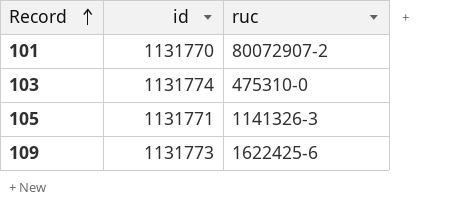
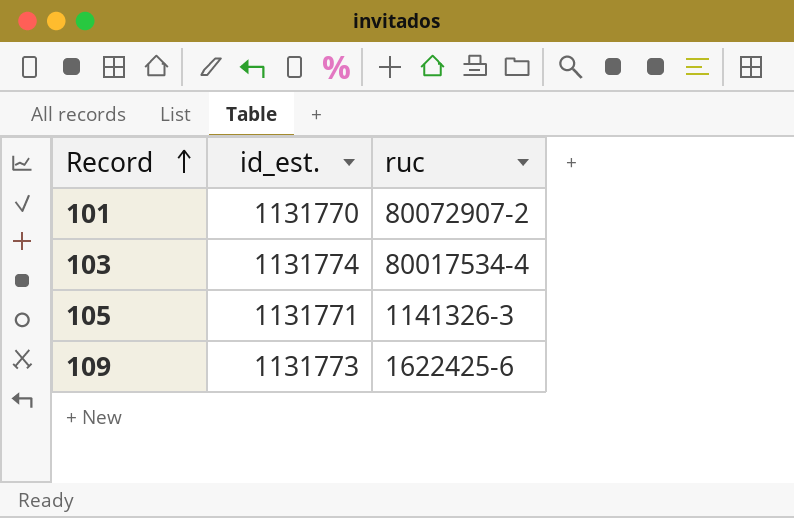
column name: id -> id_est.
103 | ruc: 475310-0 -> 80017534-4

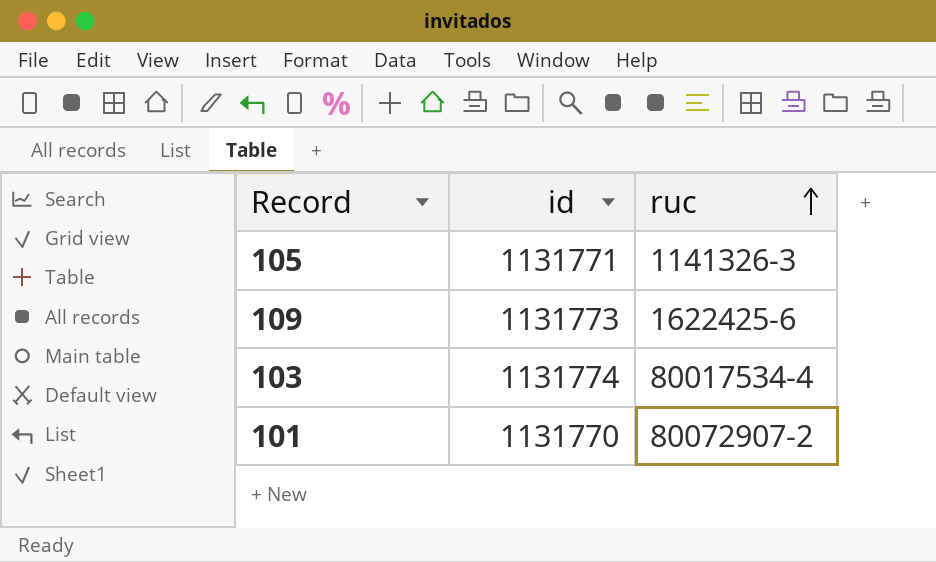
row order: Record ascending -> ruc ascending
column name: id_est. -> id

